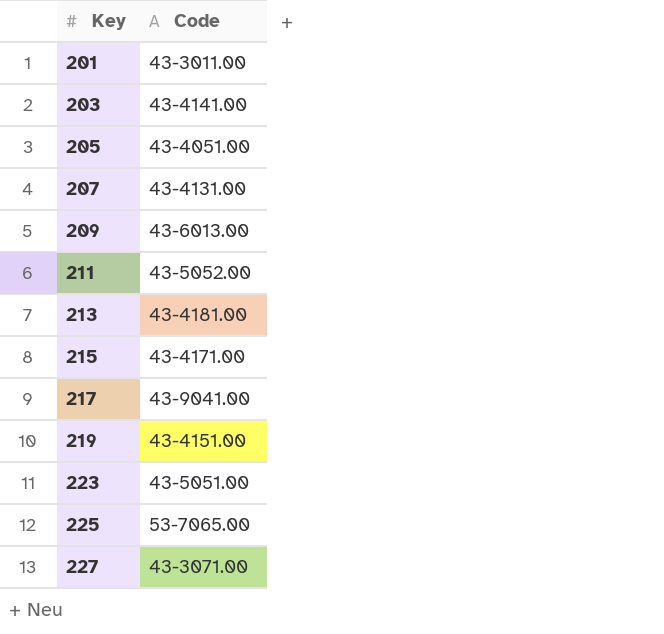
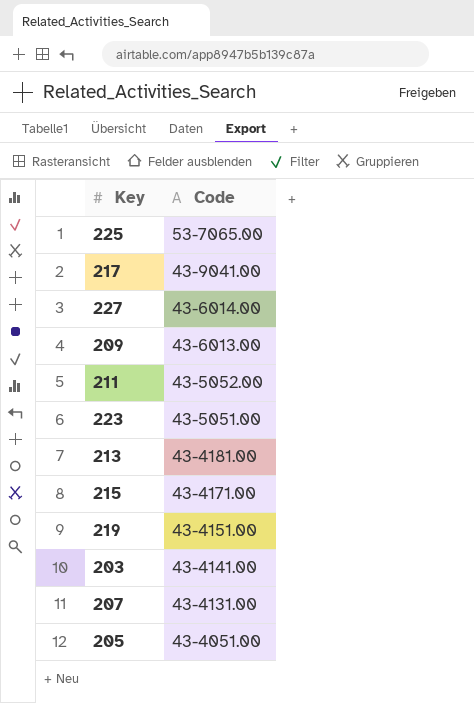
row order: Key ascending -> Code descending
row 201: 43-3011.00 -> none
227 | Code: 43-3071.00 -> 43-6014.00

